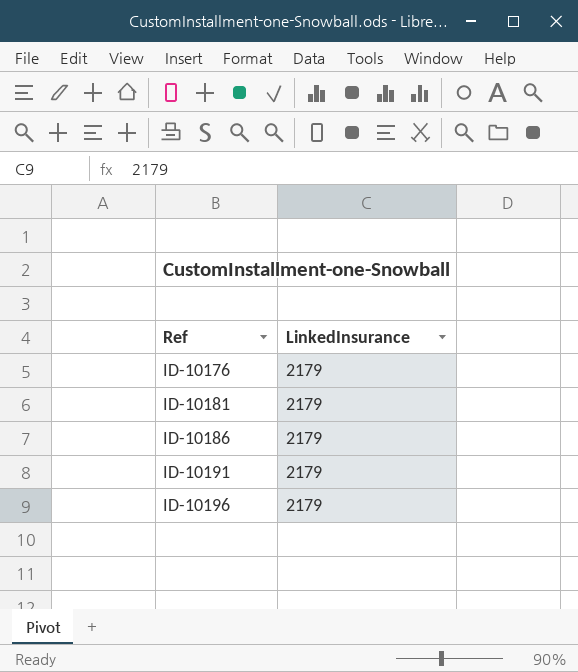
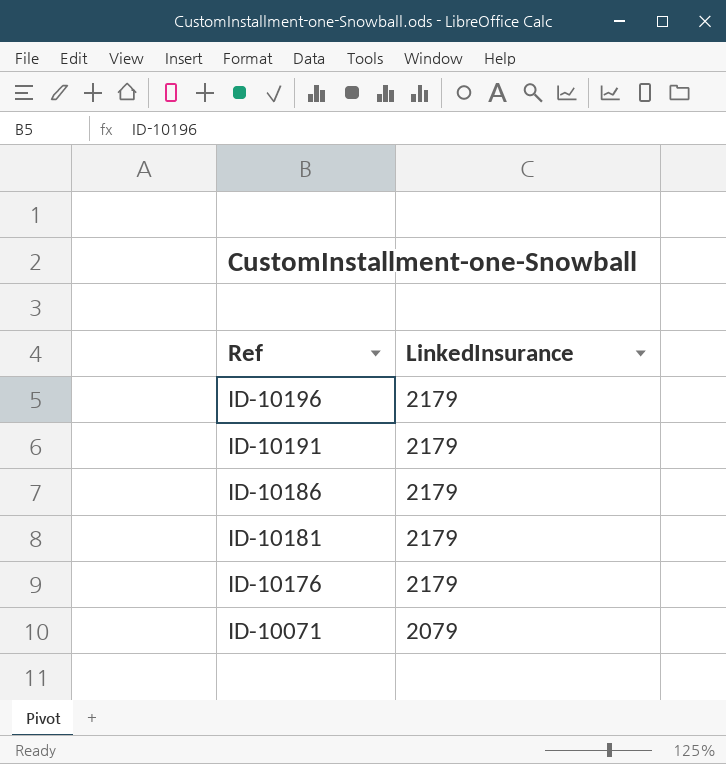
row order: Ref ascending -> Ref descending
row ID-10071: none -> 2079

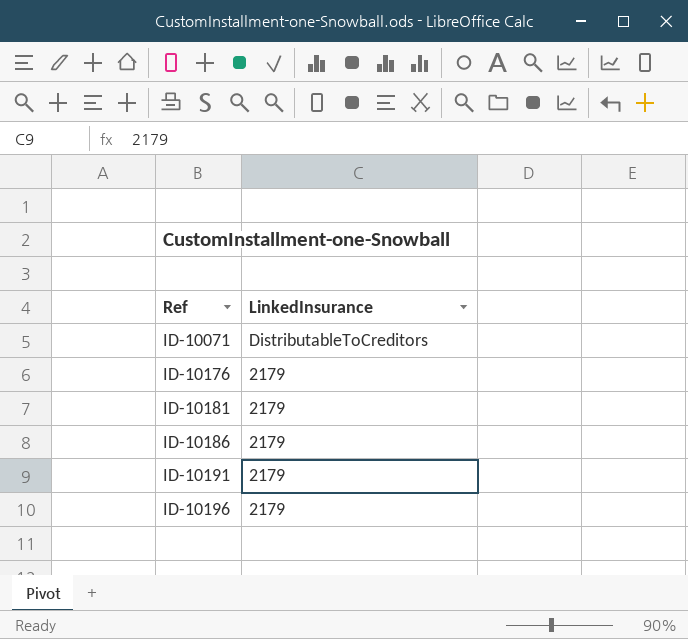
row order: Ref descending -> Ref ascending
ID-10071 | LinkedInsurance: 2079 -> DistributableToCreditors

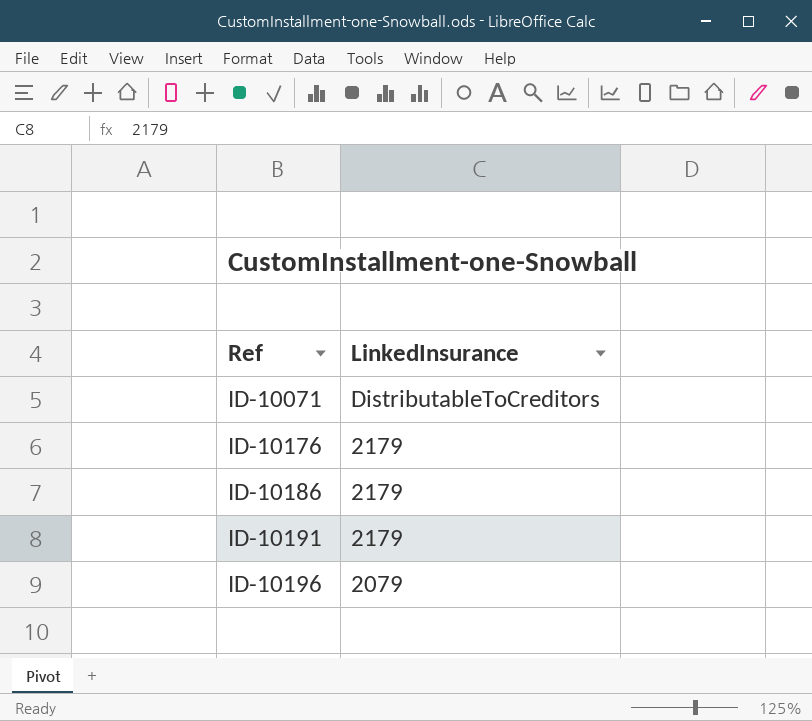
row ID-10181: 2179 -> none
ID-10196 | LinkedInsurance: 2179 -> 2079

